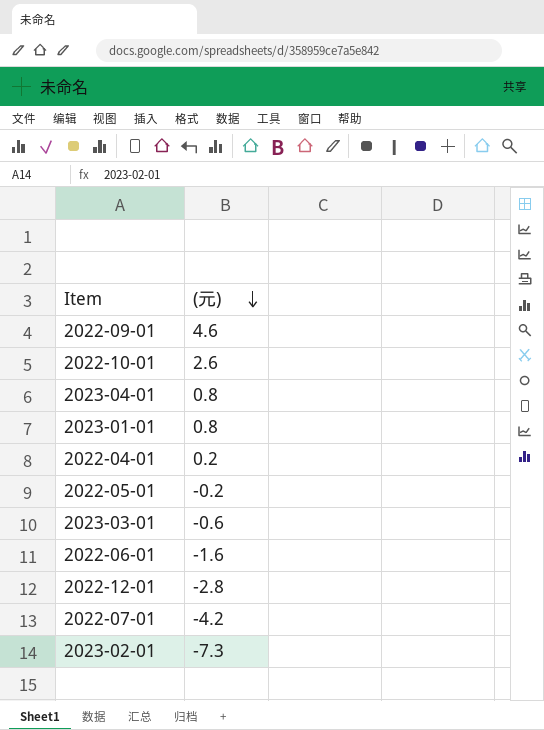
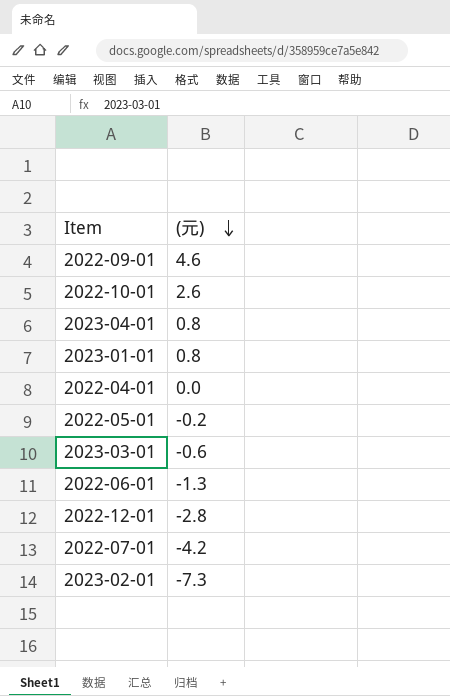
2022-04-01 | (元): 0.2 -> 0.0
2022-06-01 | (元): -1.6 -> -1.3

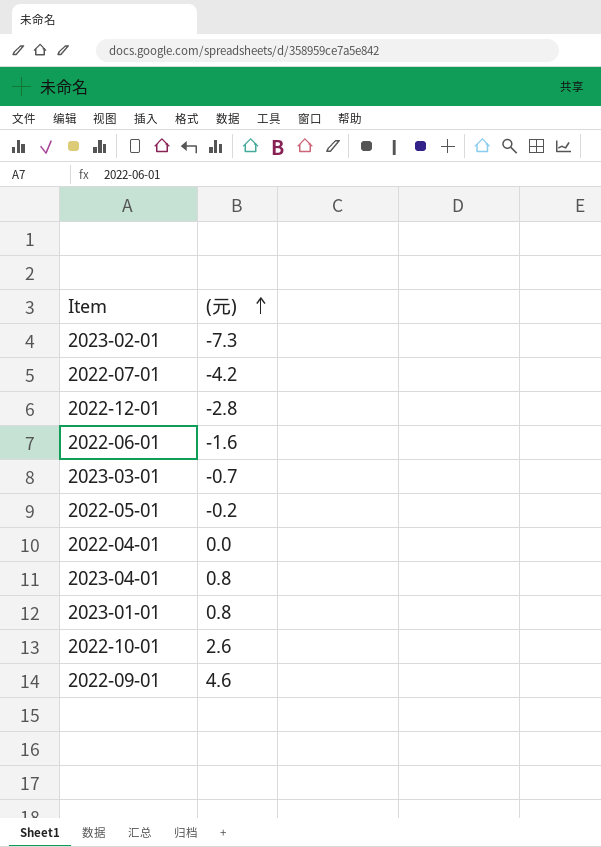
row order: (元) descending -> (元) ascending
2022-06-01 | (元): -1.3 -> -1.6
2023-03-01 | (元): -0.6 -> -0.7

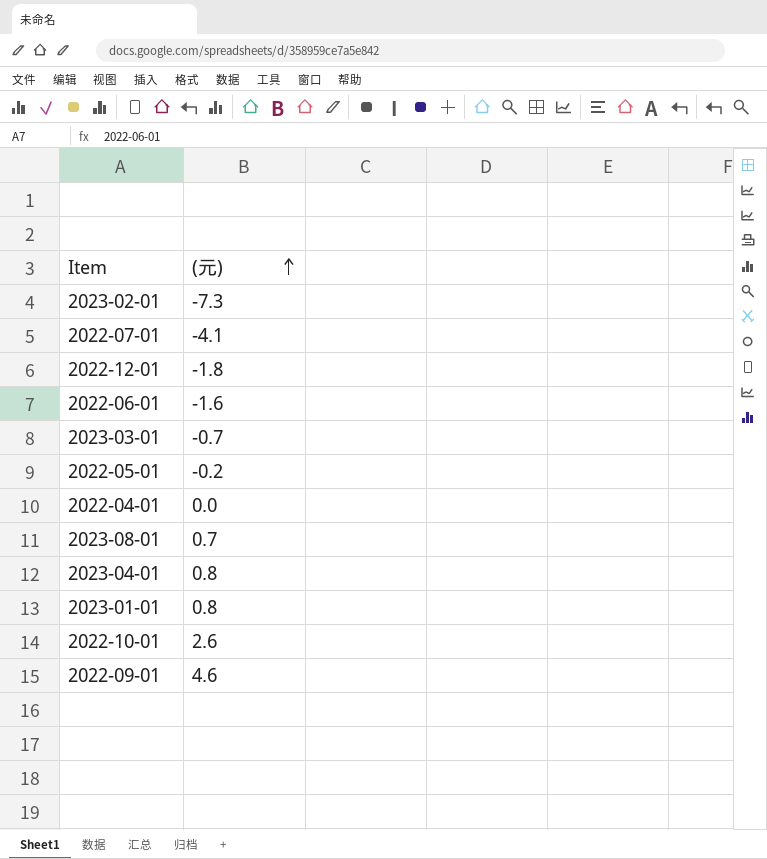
2022-07-01 | (元): -4.2 -> -4.1
2022-12-01 | (元): -2.8 -> -1.8
row 2023-08-01: none -> 0.7

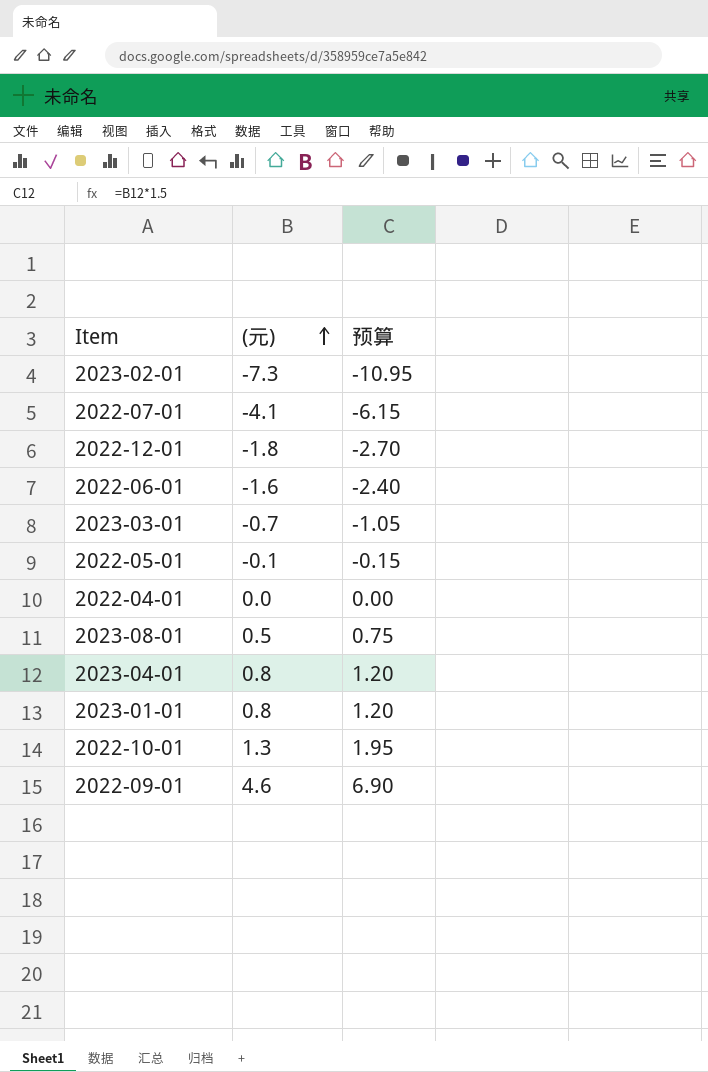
column 预算 | formula: none -> [(元)] * 1.5
2022-05-01 | (元): -0.2 -> -0.1
2023-08-01 | (元): 0.7 -> 0.5
2022-10-01 | (元): 2.6 -> 1.3

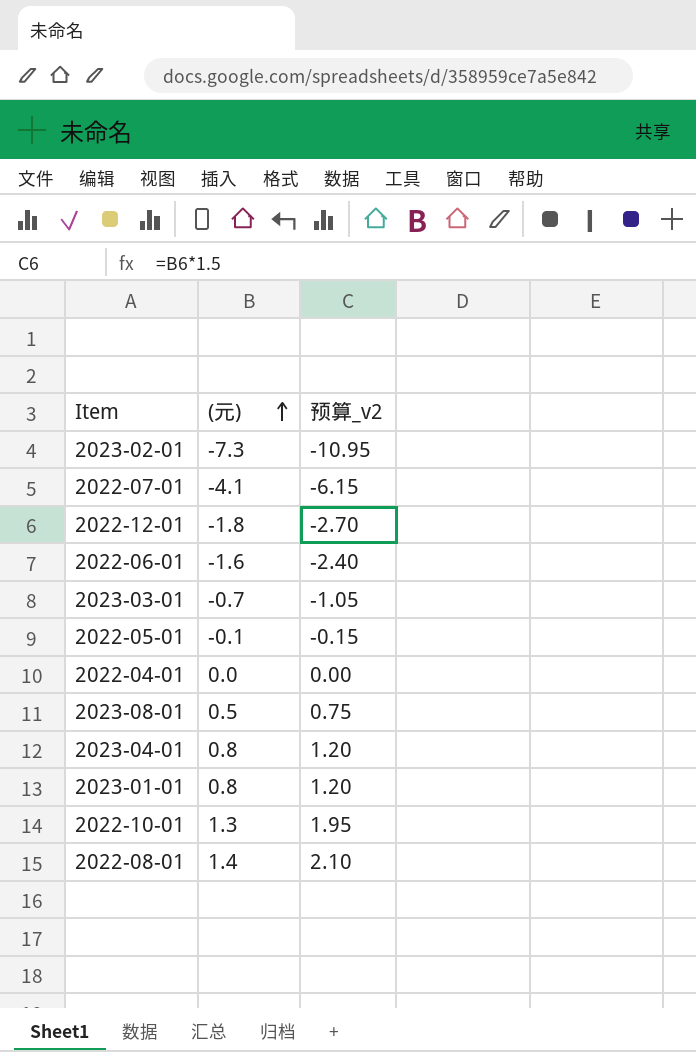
column name: 预算 -> 预算_v2
row 2022-09-01: 4.6 | 6.90 -> none
row 2022-08-01: none -> 1.4 | 2.10

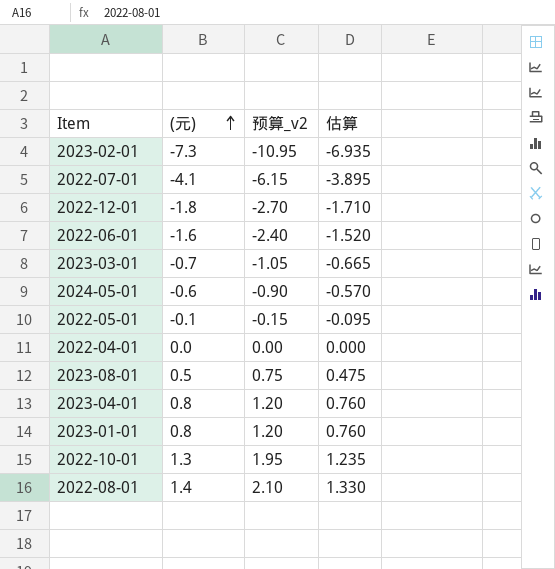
column 估算 | formula: none -> [(元)] * 0.95
row 2024-05-01: none -> -0.6 | -0.90 | -0.570

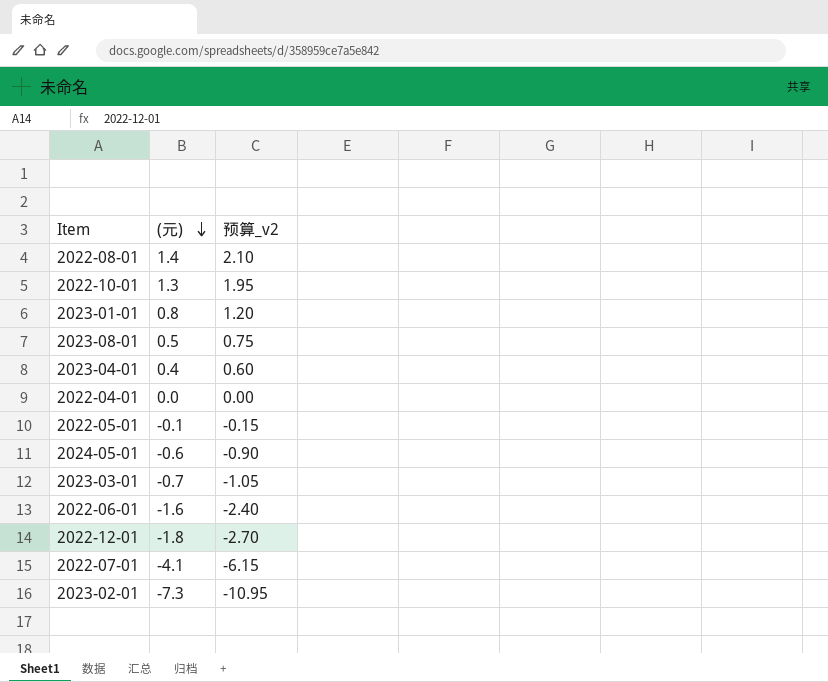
row order: (元) ascending -> (元) descending
column 估算 | formula: [(元)] * 0.95 -> none
2023-04-01 | (元): 0.8 -> 0.4
2023-04-01 | 预算_v2: 1.20 -> 0.60

